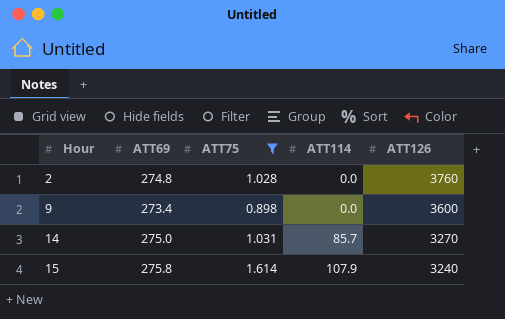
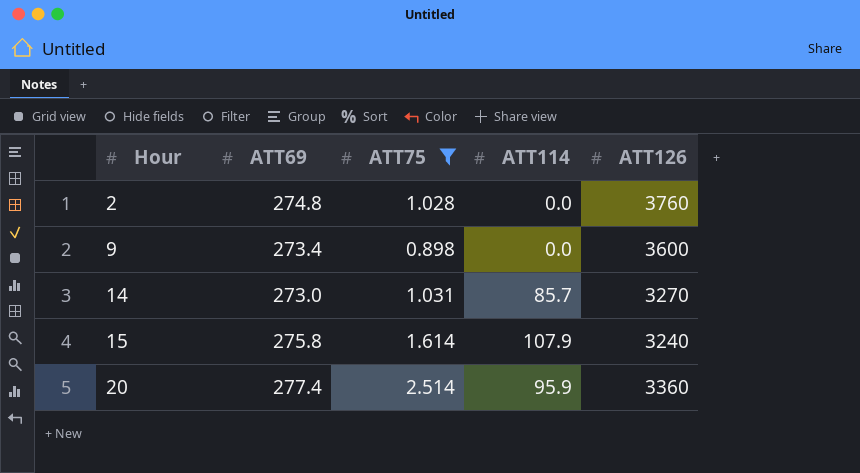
14 | ATT69: 275.0 -> 273.0
row 20: none -> 277.4 | 2.514 | 95.9 | 3360

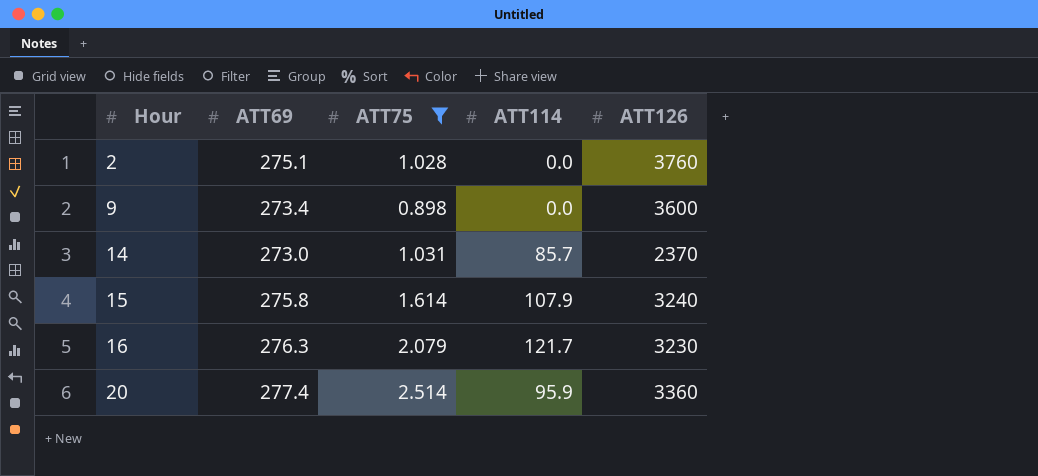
2 | ATT69: 274.8 -> 275.1
14 | ATT126: 3270 -> 2370
row 16: none -> 276.3 | 2.079 | 121.7 | 3230

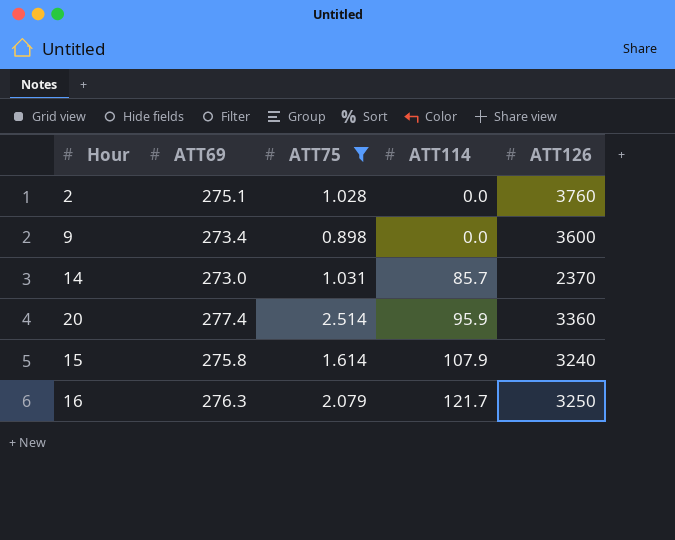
row order: Hour ascending -> ATT114 ascending
16 | ATT126: 3230 -> 3250

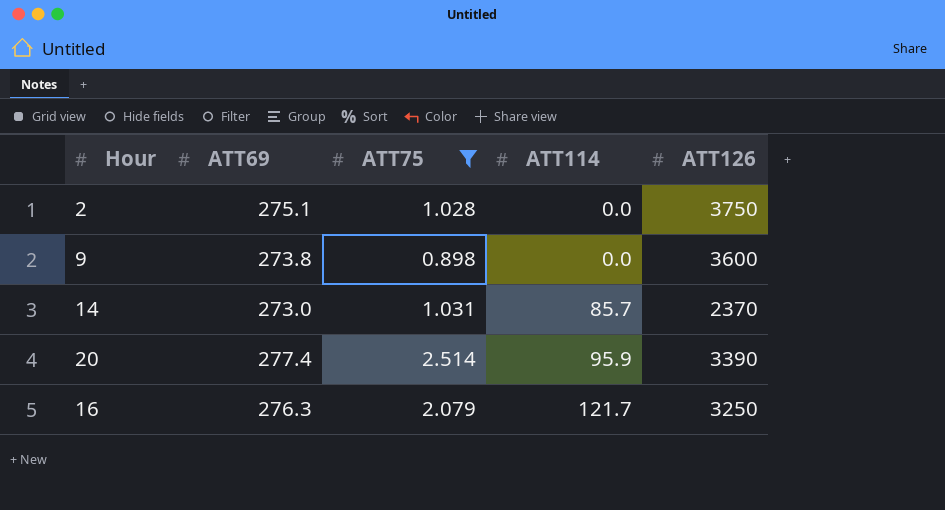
row 15: 275.8 | 1.614 | 107.9 | 3240 -> none
2 | ATT126: 3760 -> 3750
9 | ATT69: 273.4 -> 273.8
20 | ATT126: 3360 -> 3390

